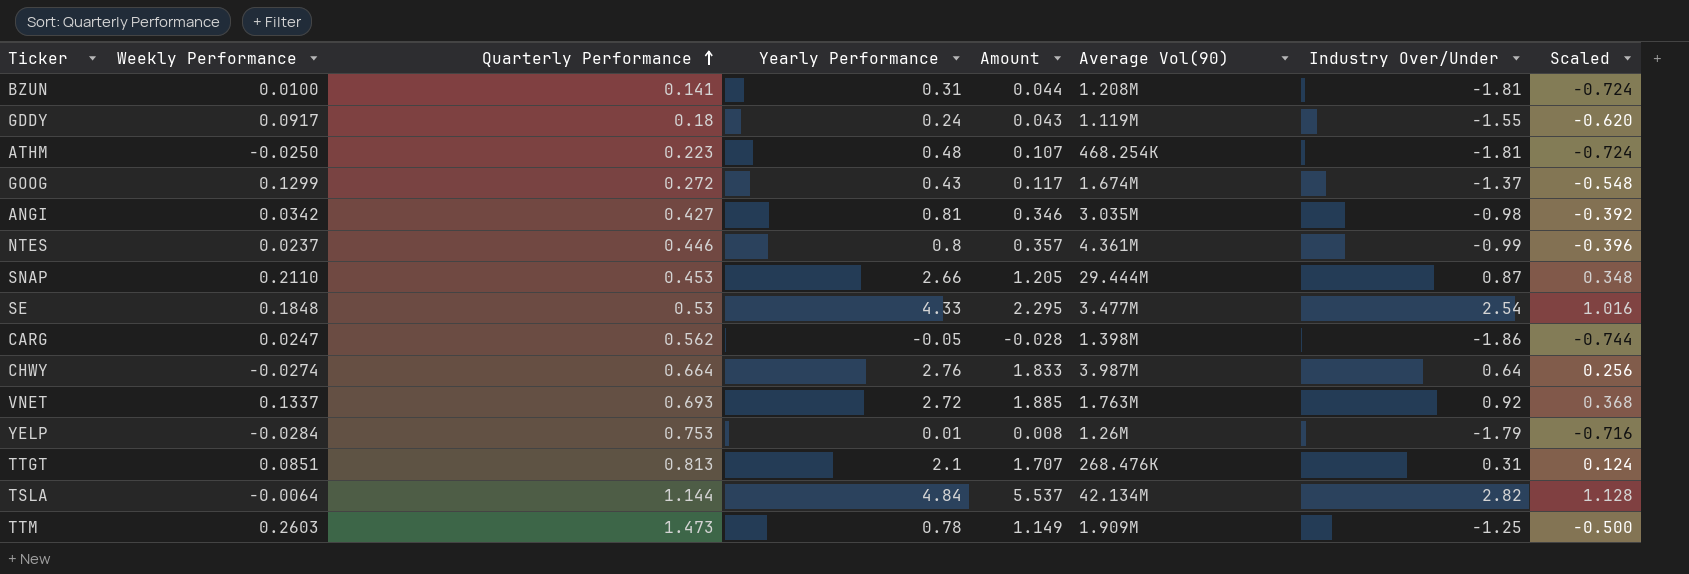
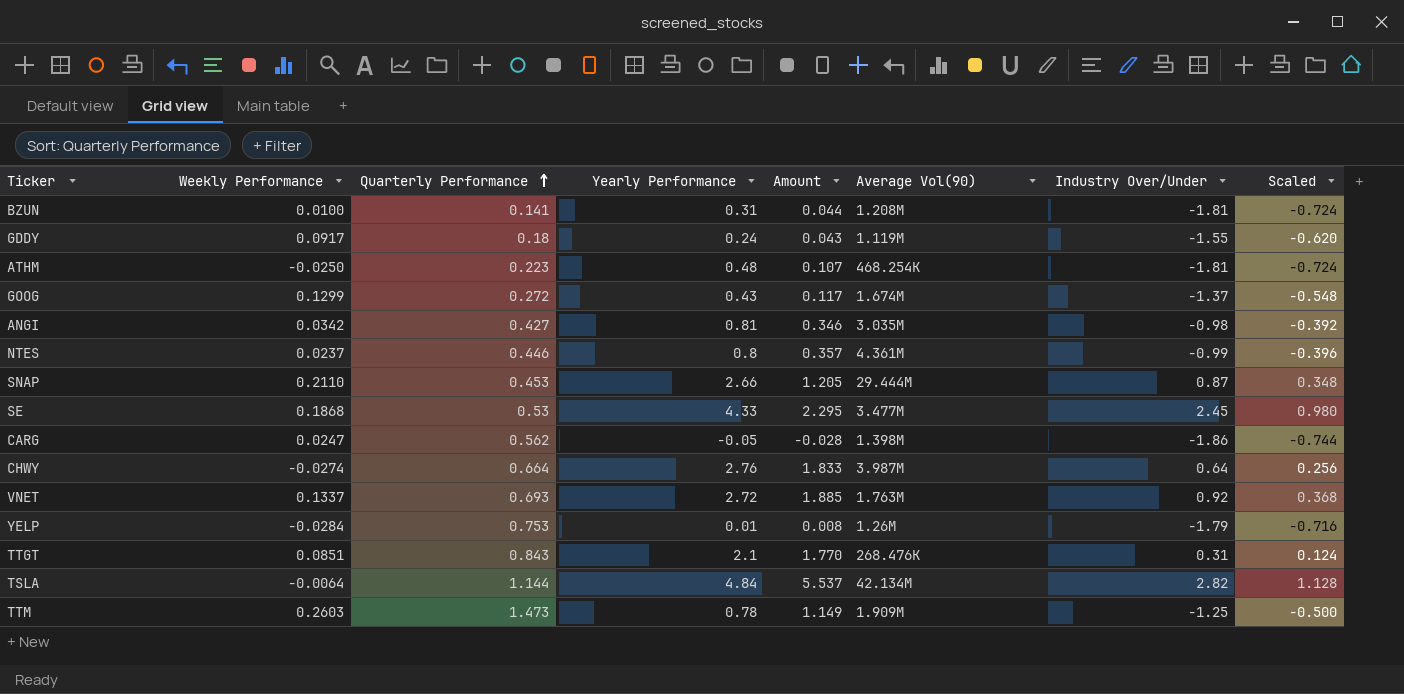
SE | Weekly Performance: 0.1848 -> 0.1868
SE | Industry Over/Under: 2.54 -> 2.45
SE | Scaled: 1.016 -> 0.980
TTGT | Quarterly Performance: 0.813 -> 0.843
TTGT | Amount: 1.707 -> 1.770

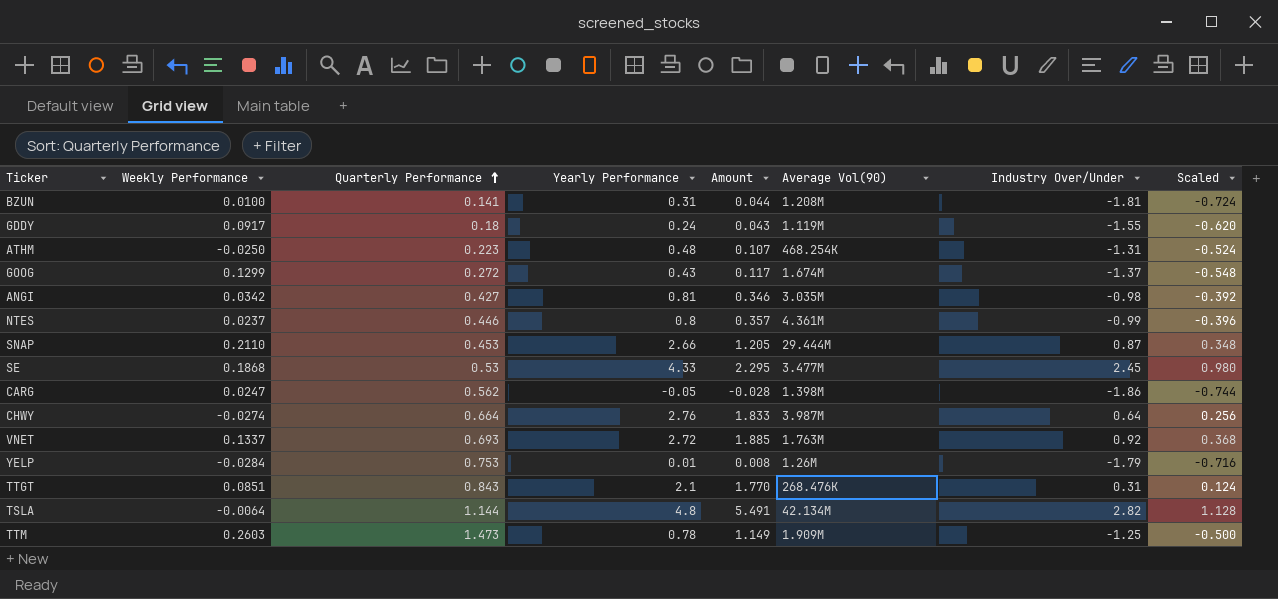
ATHM | Industry Over/Under: -1.81 -> -1.31
ATHM | Scaled: -0.724 -> -0.524
TSLA | Yearly Performance: 4.84 -> 4.8
TSLA | Amount: 5.537 -> 5.491

